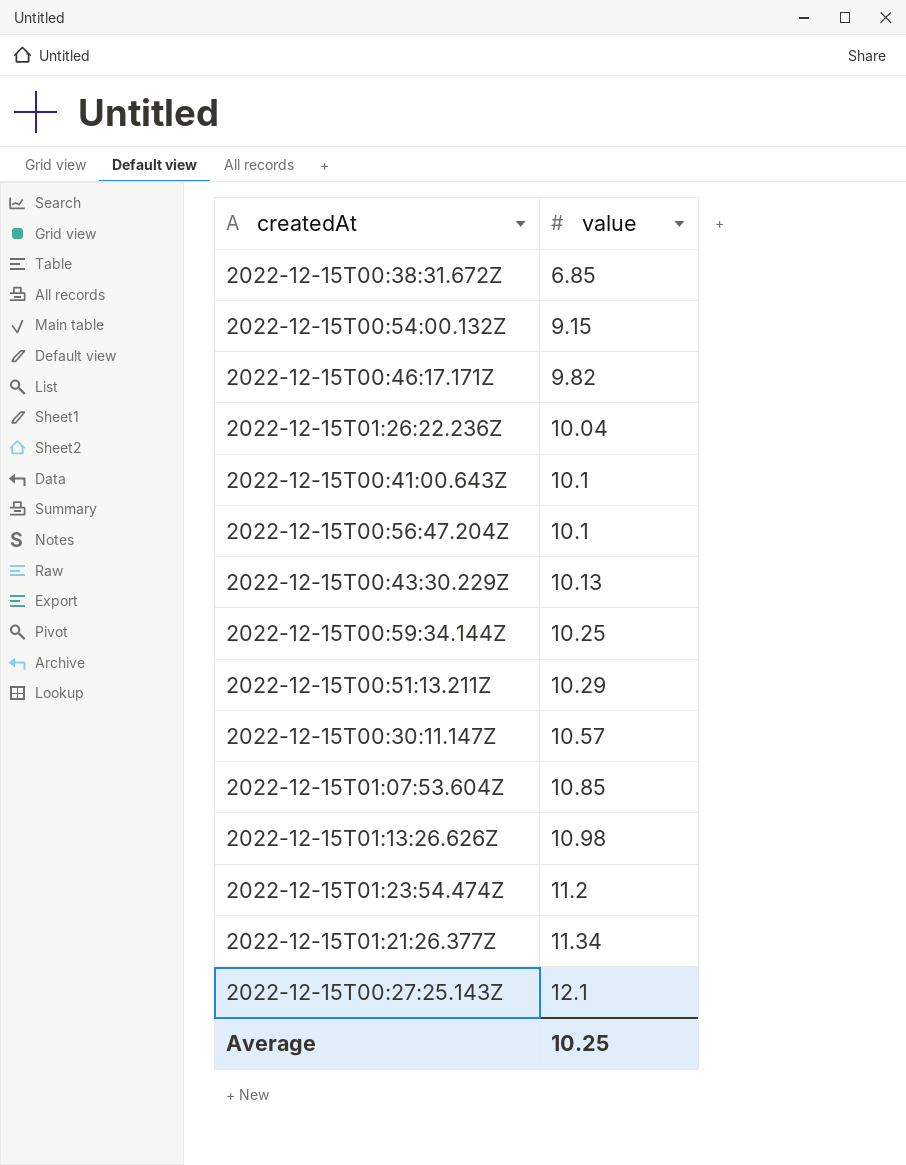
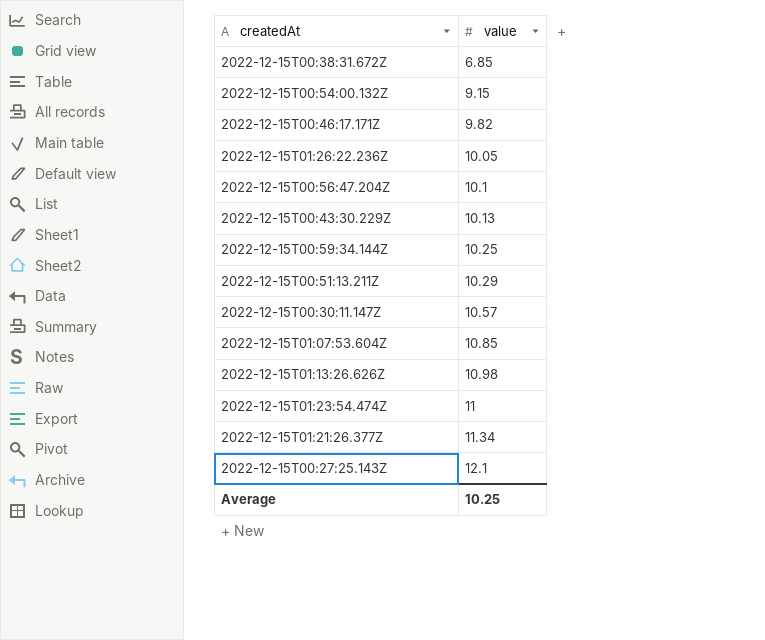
row 2022-12-15T00:41:00.643Z: 10.1 -> none
2022-12-15T01:26:22.236Z | value: 10.04 -> 10.05
2022-12-15T01:23:54.474Z | value: 11.2 -> 11

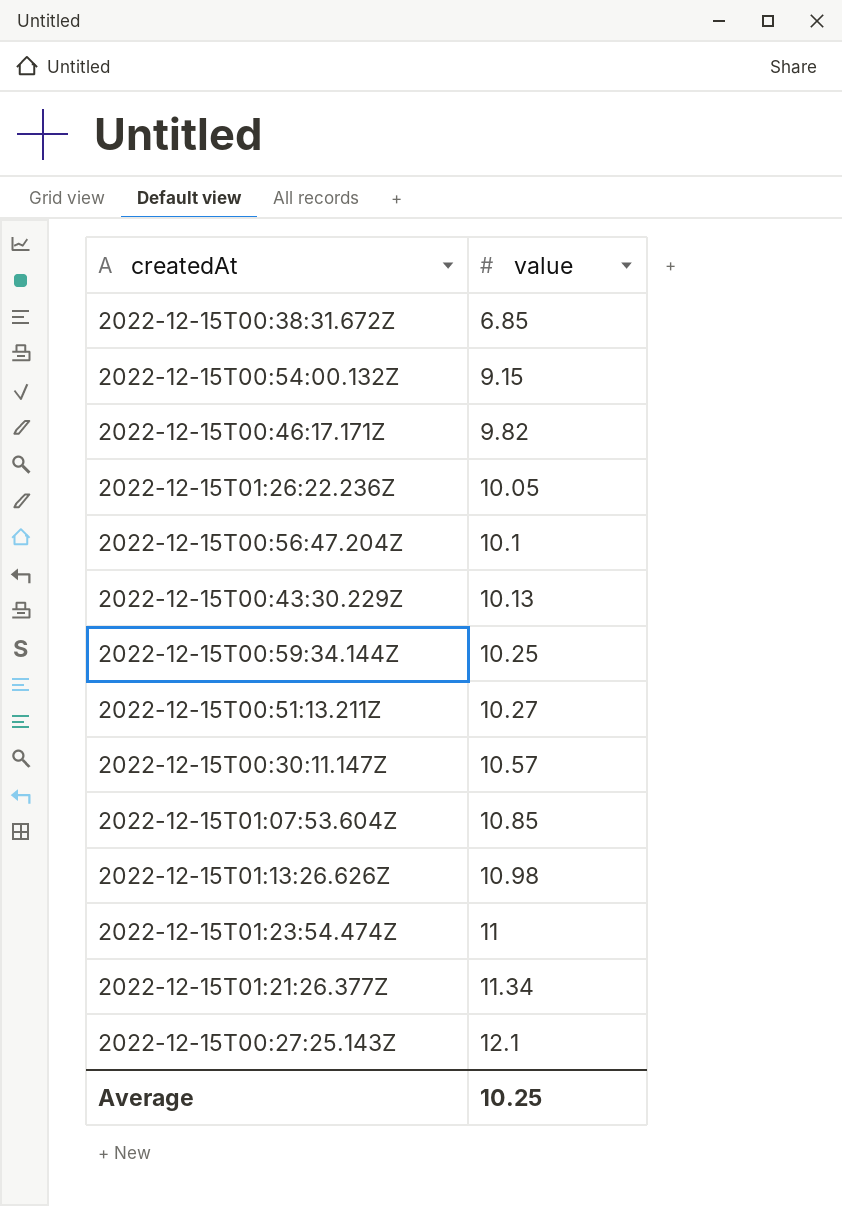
2022-12-15T00:51:13.211Z | value: 10.29 -> 10.27

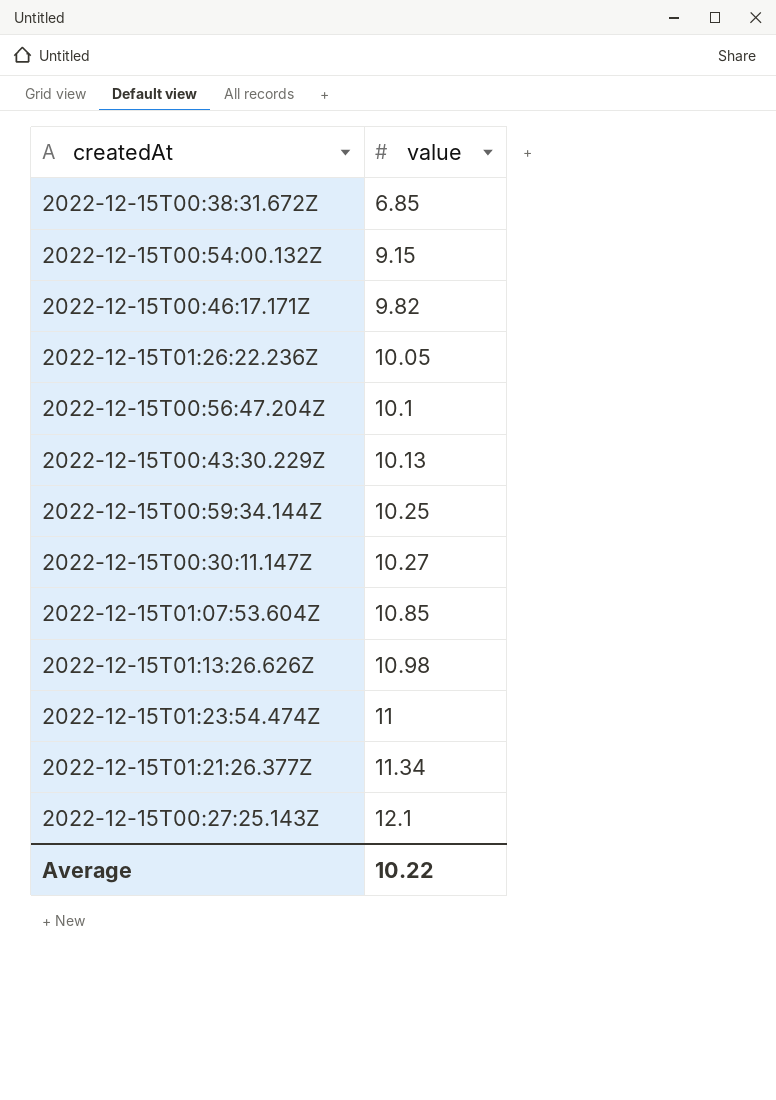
row 2022-12-15T00:51:13.211Z: 10.27 -> none
2022-12-15T00:30:11.147Z | value: 10.57 -> 10.27
Average | value: 10.25 -> 10.22

